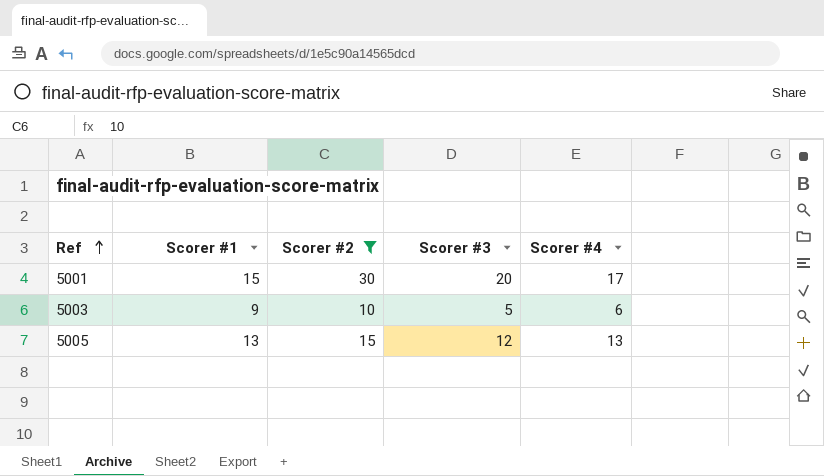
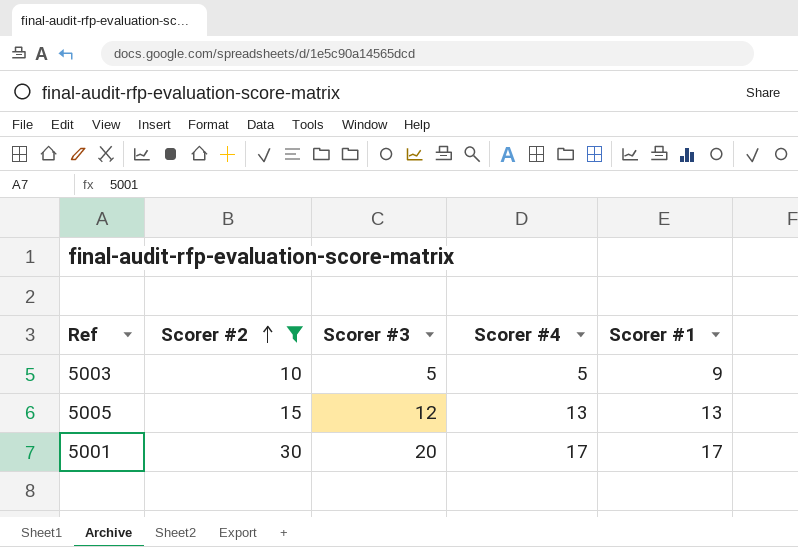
row order: Ref ascending -> Scorer #2 ascending
column Scorer #1 | position: 2 -> 5
5003 | Scorer #4: 6 -> 5
5001 | Scorer #1: 15 -> 17

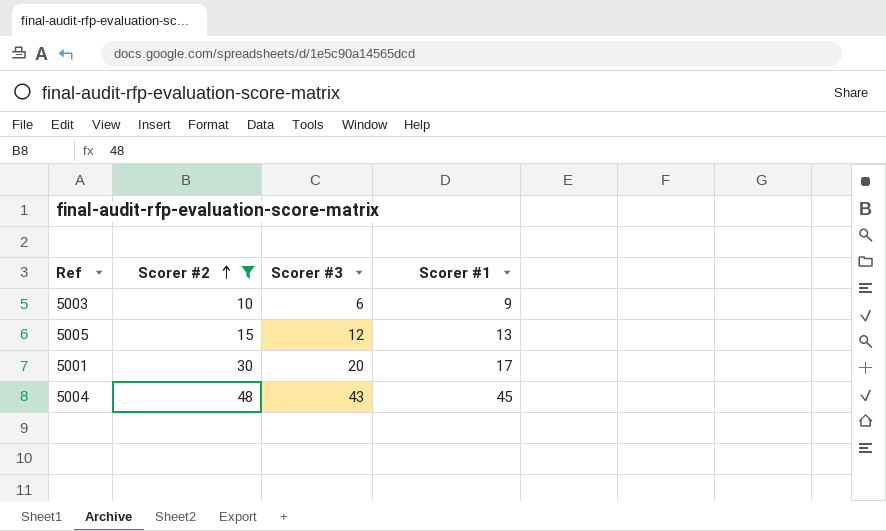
column Scorer #4 | position: 4 -> none
5003 | Scorer #3: 5 -> 6
row 5004: none -> 48 | 43 | 45

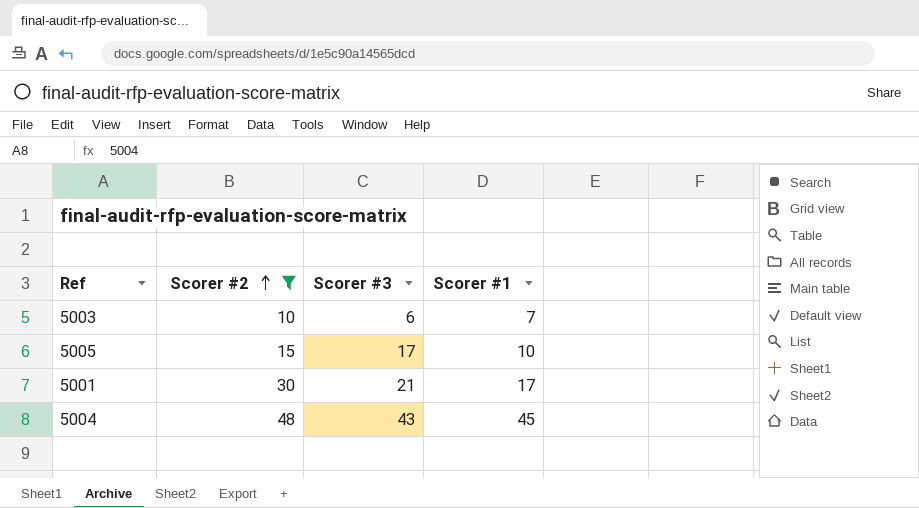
5003 | Scorer #1: 9 -> 7
5005 | Scorer #3: 12 -> 17
5005 | Scorer #1: 13 -> 10
5001 | Scorer #3: 20 -> 21

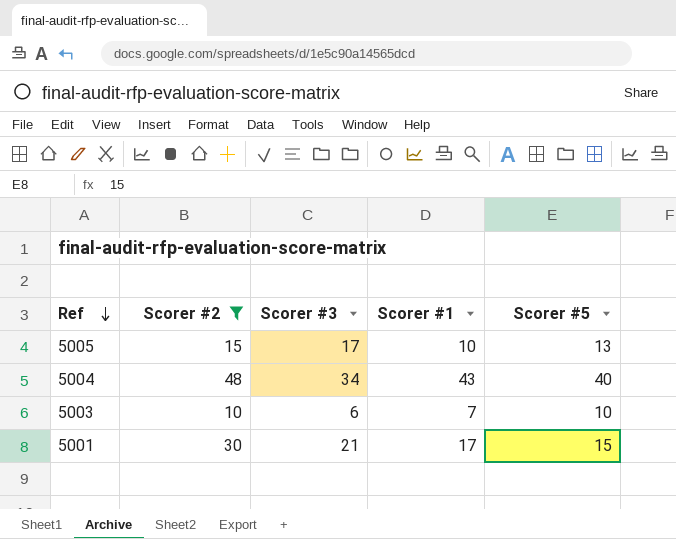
row order: Scorer #2 ascending -> Ref descending
column Scorer #5 | position: none -> 5
5004 | Scorer #3: 43 -> 34
5004 | Scorer #1: 45 -> 43

